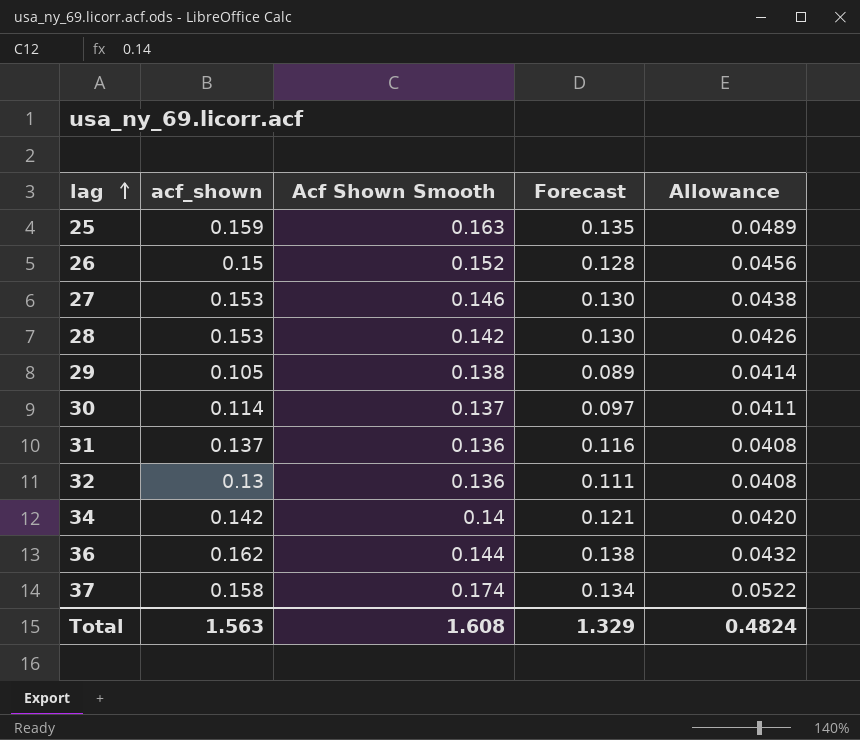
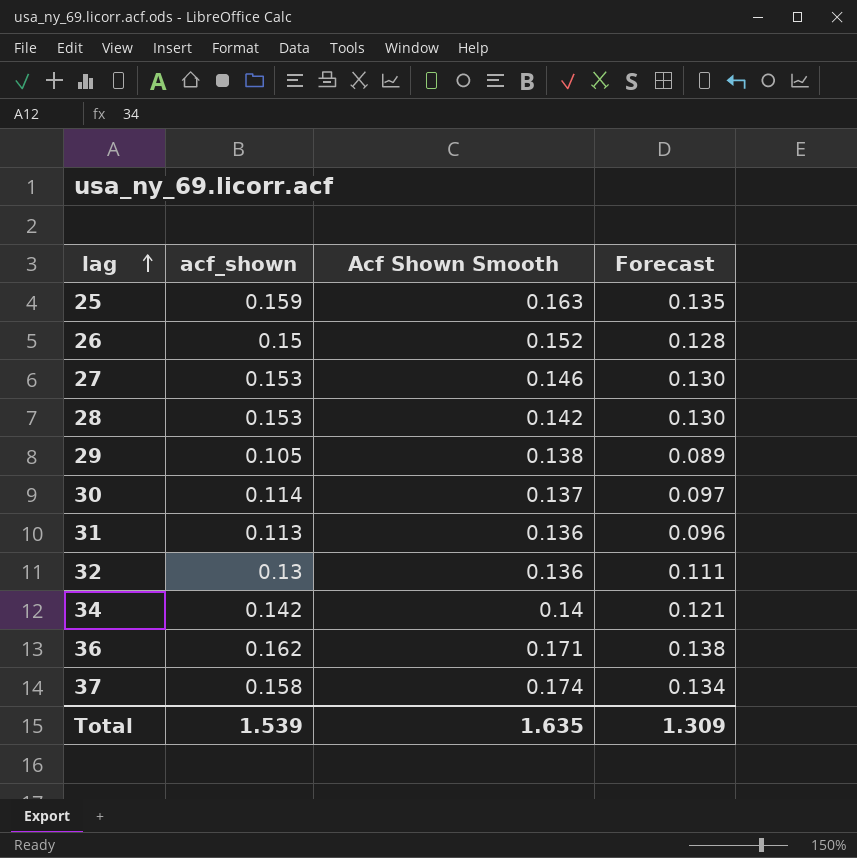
column Allowance | formula: [Acf Shown Smooth] * 0.3 -> none
31 | acf_shown: 0.137 -> 0.113
31 | Forecast: 0.116 -> 0.096
36 | Acf Shown Smooth: 0.144 -> 0.171
Total | acf_shown: 1.563 -> 1.539
Total | Acf Shown Smooth: 1.608 -> 1.635
Total | Forecast: 1.329 -> 1.309

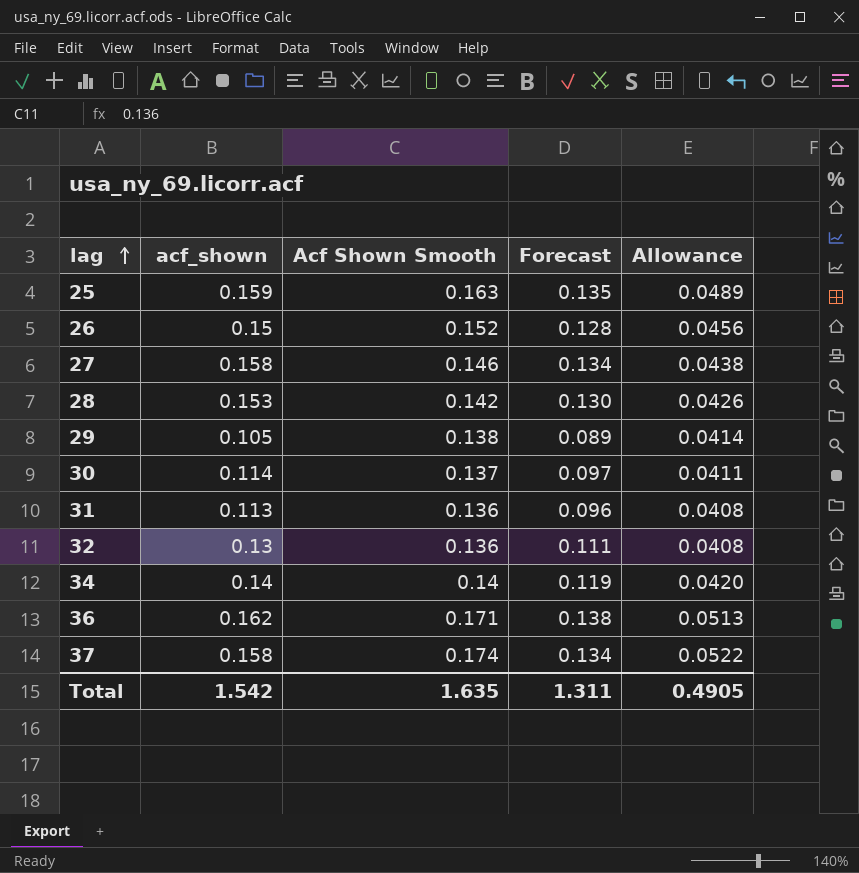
column Allowance | formula: none -> [Acf Shown Smooth] * 0.3
27 | acf_shown: 0.153 -> 0.158
27 | Forecast: 0.130 -> 0.134
34 | acf_shown: 0.142 -> 0.14
34 | Forecast: 0.121 -> 0.119
Total | acf_shown: 1.539 -> 1.542
Total | Forecast: 1.309 -> 1.311

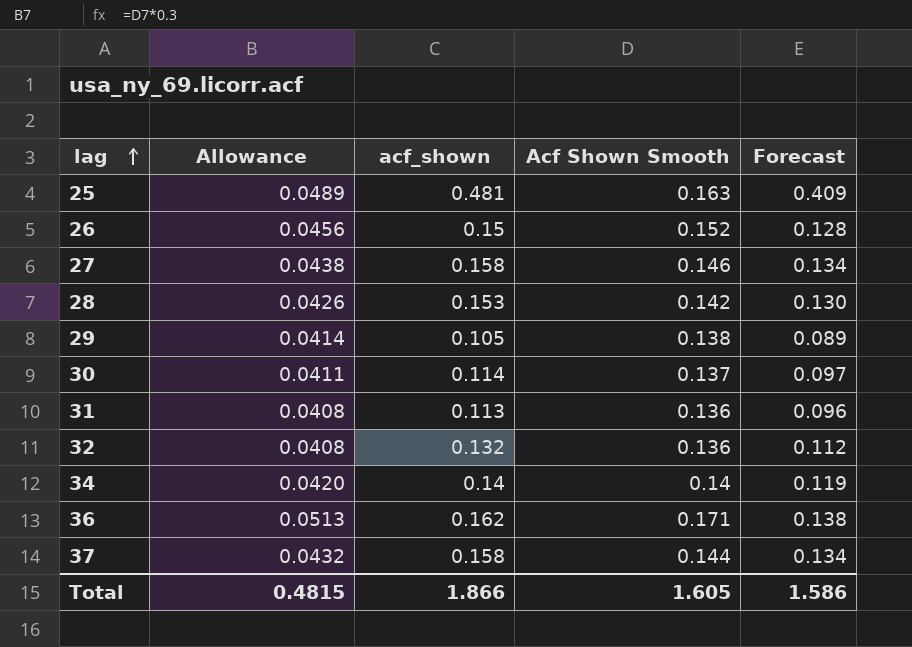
column Allowance | position: 5 -> 2
25 | acf_shown: 0.159 -> 0.481
25 | Forecast: 0.135 -> 0.409
32 | acf_shown: 0.13 -> 0.132
32 | Forecast: 0.111 -> 0.112
37 | Allowance: 0.0522 -> 0.0432
37 | Acf Shown Smooth: 0.174 -> 0.144
Total | Allowance: 0.4905 -> 0.4815
Total | acf_shown: 1.542 -> 1.866
Total | Acf Shown Smooth: 1.635 -> 1.605
Total | Forecast: 1.311 -> 1.586

